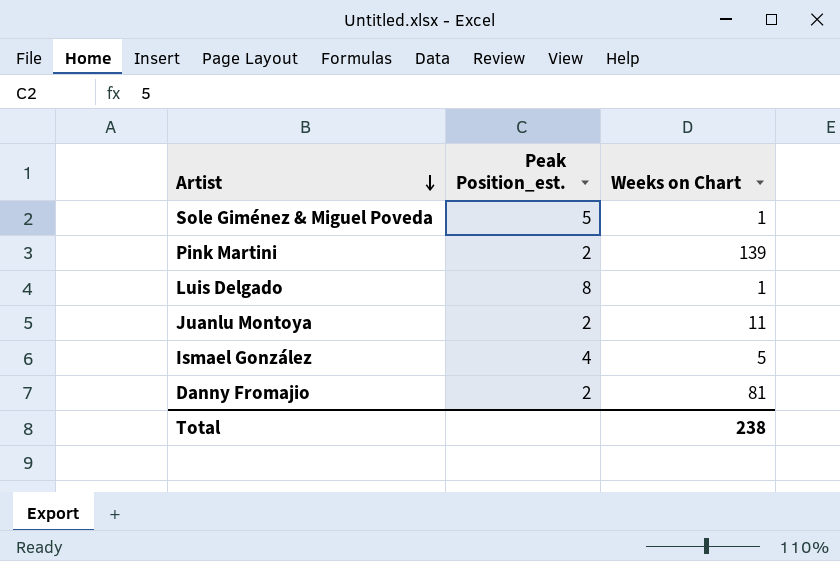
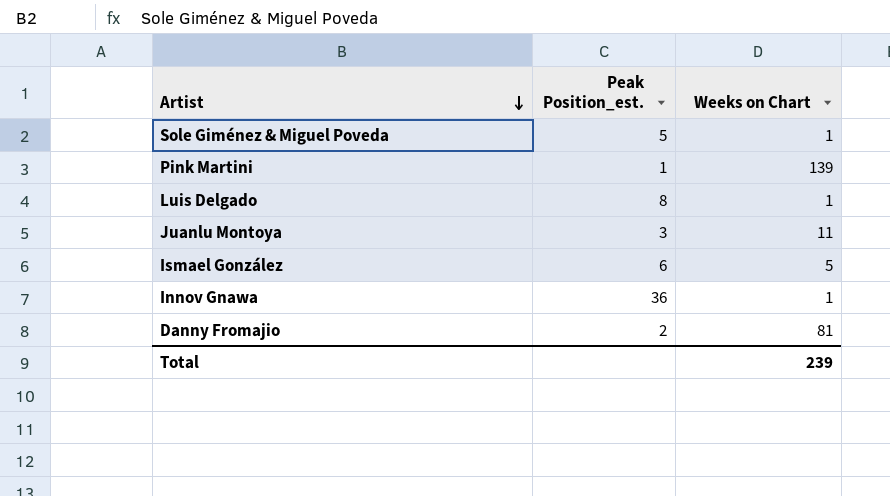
Pink Martini | Peak Position_est.: 2 -> 1
Juanlu Montoya | Peak Position_est.: 2 -> 3
Ismael González | Peak Position_est.: 4 -> 6
row Innov Gnawa: none -> 36 | 1
Total | Weeks on Chart: 238 -> 239

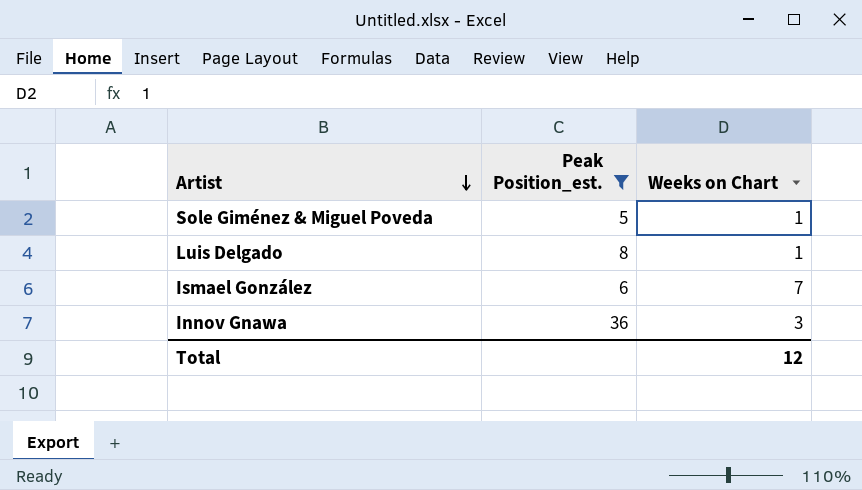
filter: none -> Peak Position_est. >= 5
Ismael González | Weeks on Chart: 5 -> 7
Innov Gnawa | Weeks on Chart: 1 -> 3
Total | Weeks on Chart: 239 -> 12

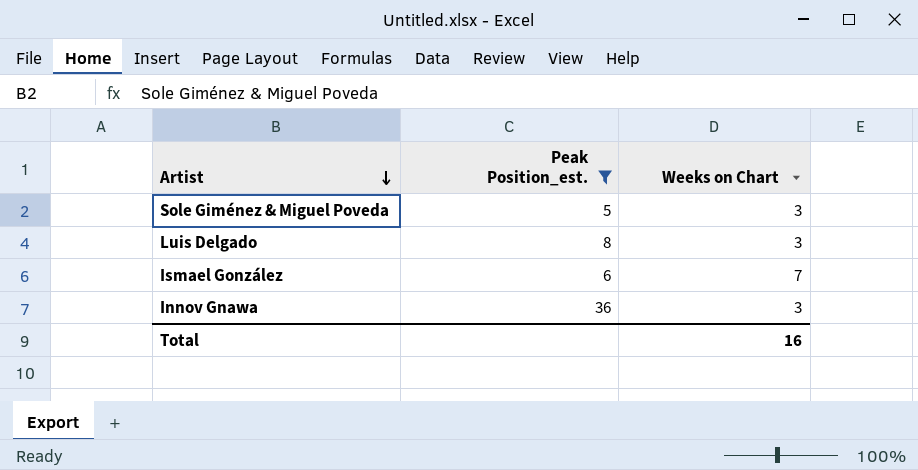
Sole Giménez & Miguel Poveda | Weeks on Chart: 1 -> 3
Luis Delgado | Weeks on Chart: 1 -> 3
Total | Weeks on Chart: 12 -> 16

